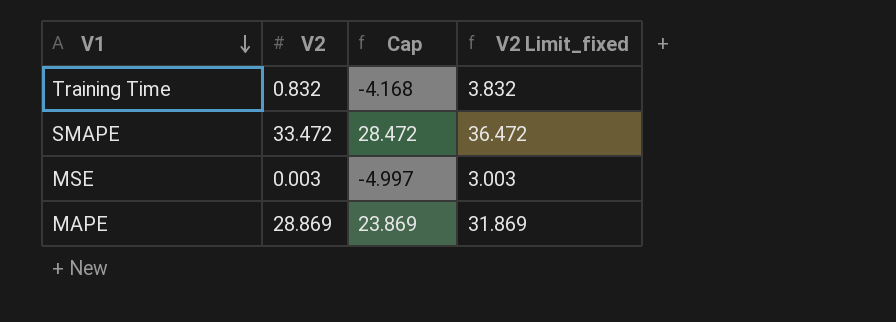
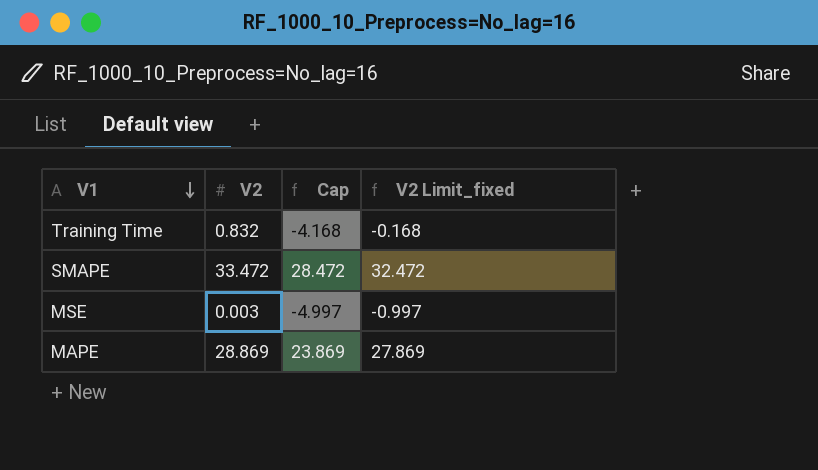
column V2 Limit_fixed | formula: [V2] + 3 -> [V2] - 1

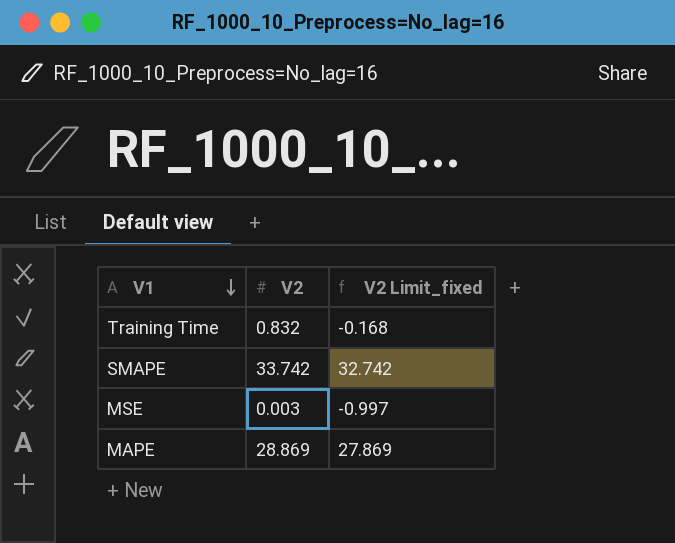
column Cap | formula: [V2] - 5 -> none
SMAPE | V2: 33.472 -> 33.742
SMAPE | V2 Limit_fixed: 32.472 -> 32.742

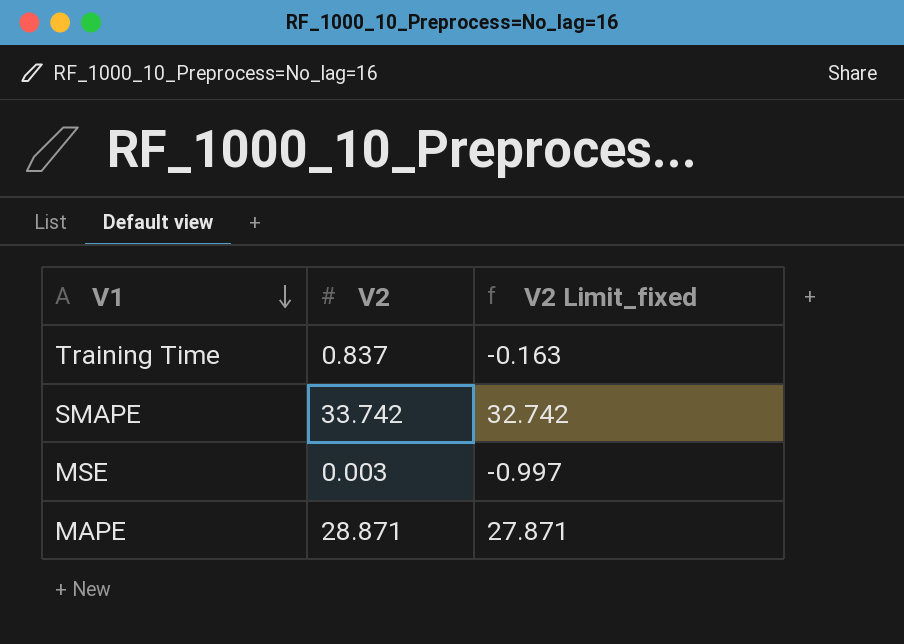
Training Time | V2: 0.832 -> 0.837
Training Time | V2 Limit_fixed: -0.168 -> -0.163
MAPE | V2: 28.869 -> 28.871
MAPE | V2 Limit_fixed: 27.869 -> 27.871

